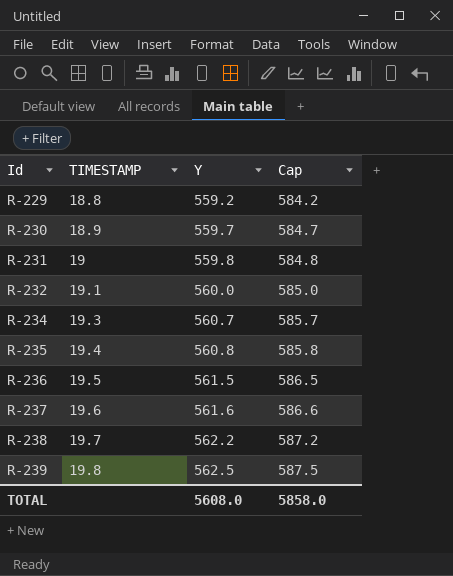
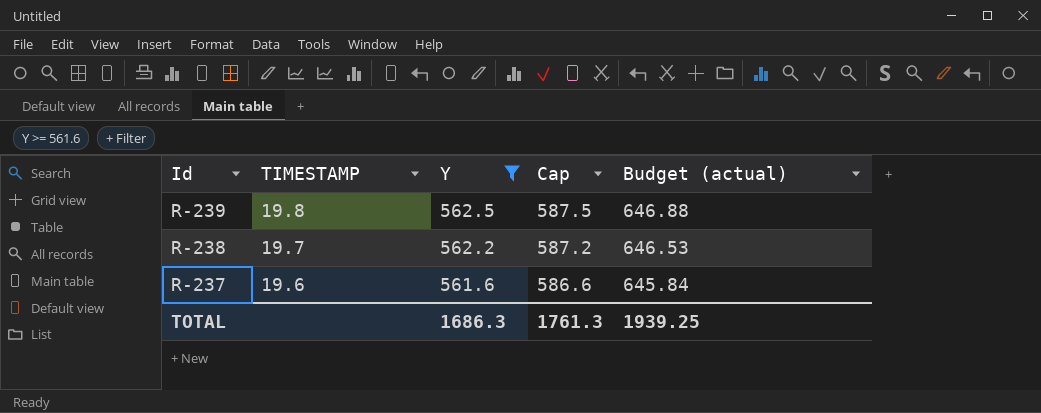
filter: none -> Y >= 561.6
row order: Id ascending -> Id descending
column Budget (actual) | formula: none -> [Y] * 1.15
TOTAL | Y: 5608.0 -> 1686.3
TOTAL | Cap: 5858.0 -> 1761.3

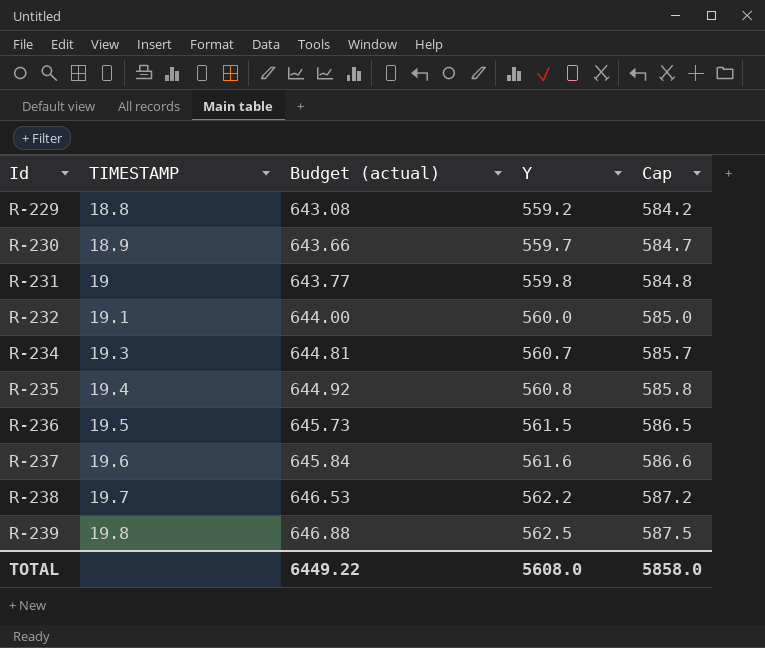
filter: Y >= 561.6 -> none
row order: Id descending -> Id ascending
column Budget (actual) | position: 5 -> 3
TOTAL | Budget (actual): 1939.25 -> 6449.22
TOTAL | Y: 1686.3 -> 5608.0
TOTAL | Cap: 1761.3 -> 5858.0

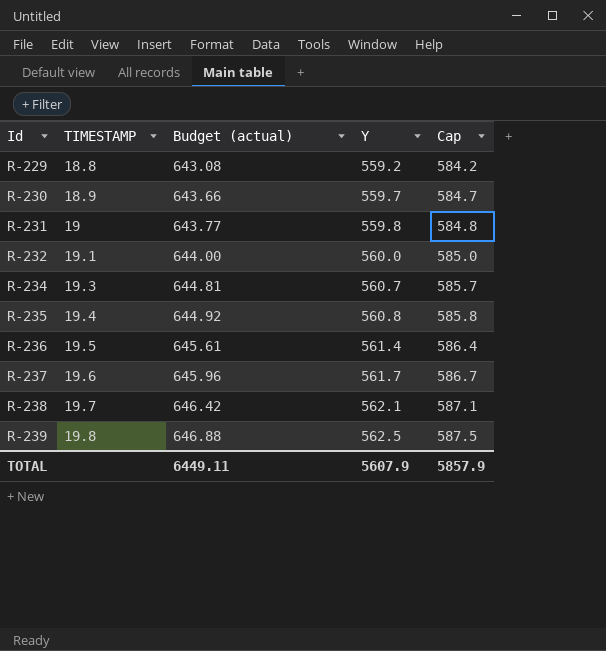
R-236 | Budget (actual): 645.73 -> 645.61
R-236 | Y: 561.5 -> 561.4
R-236 | Cap: 586.5 -> 586.4
R-237 | Budget (actual): 645.84 -> 645.96
R-237 | Y: 561.6 -> 561.7
R-237 | Cap: 586.6 -> 586.7
R-238 | Budget (actual): 646.53 -> 646.42
R-238 | Y: 562.2 -> 562.1
R-238 | Cap: 587.2 -> 587.1
TOTAL | Budget (actual): 6449.22 -> 6449.11
TOTAL | Y: 5608.0 -> 5607.9
TOTAL | Cap: 5858.0 -> 5857.9

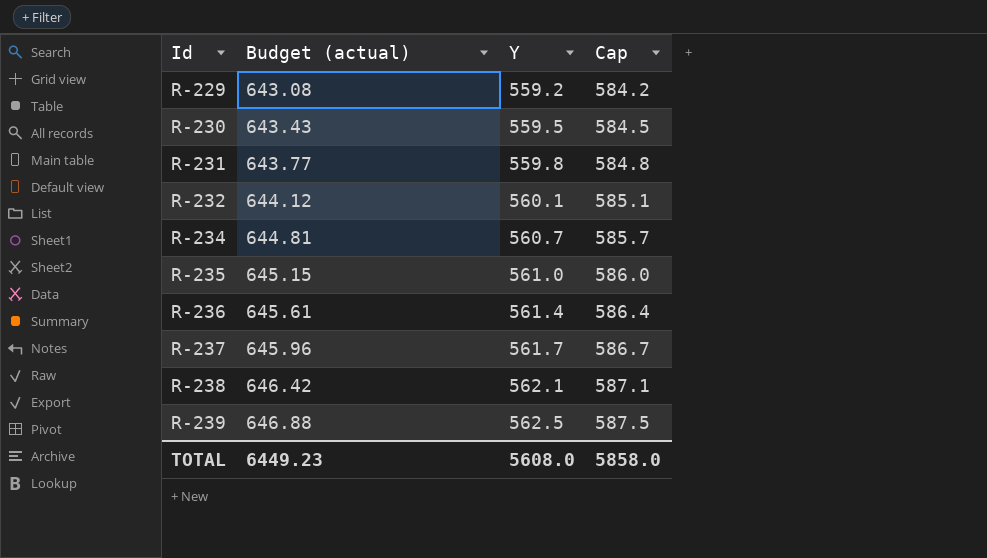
column TIMESTAMP | position: 2 -> none
R-230 | Budget (actual): 643.66 -> 643.43
R-230 | Y: 559.7 -> 559.5
R-230 | Cap: 584.7 -> 584.5
R-232 | Budget (actual): 644.00 -> 644.12
R-232 | Y: 560.0 -> 560.1
R-232 | Cap: 585.0 -> 585.1
R-235 | Budget (actual): 644.92 -> 645.15
R-235 | Y: 560.8 -> 561.0
R-235 | Cap: 585.8 -> 586.0
TOTAL | Budget (actual): 6449.11 -> 6449.23
TOTAL | Y: 5607.9 -> 5608.0
TOTAL | Cap: 5857.9 -> 5858.0

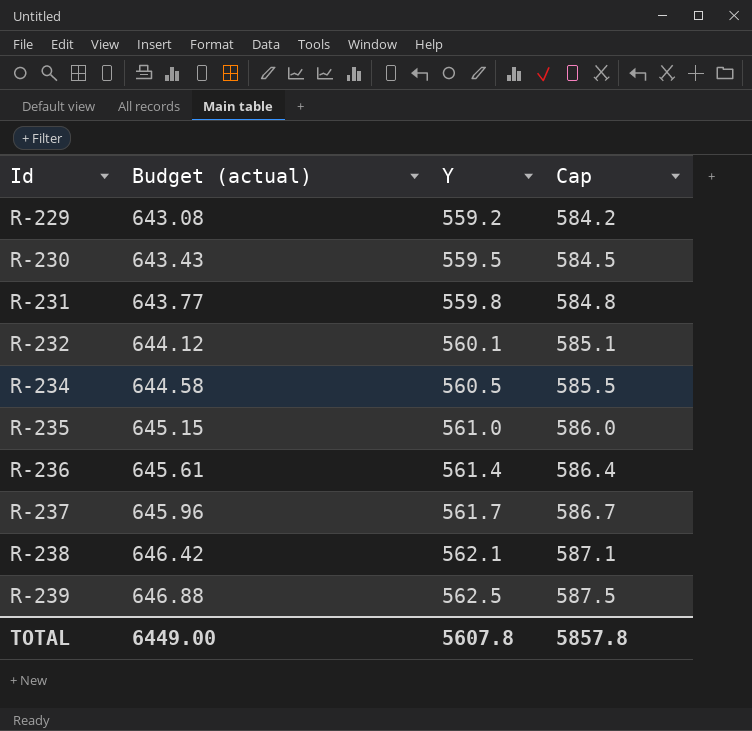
R-234 | Budget (actual): 644.81 -> 644.58
R-234 | Y: 560.7 -> 560.5
R-234 | Cap: 585.7 -> 585.5
TOTAL | Budget (actual): 6449.23 -> 6449.00
TOTAL | Y: 5608.0 -> 5607.8
TOTAL | Cap: 5858.0 -> 5857.8

